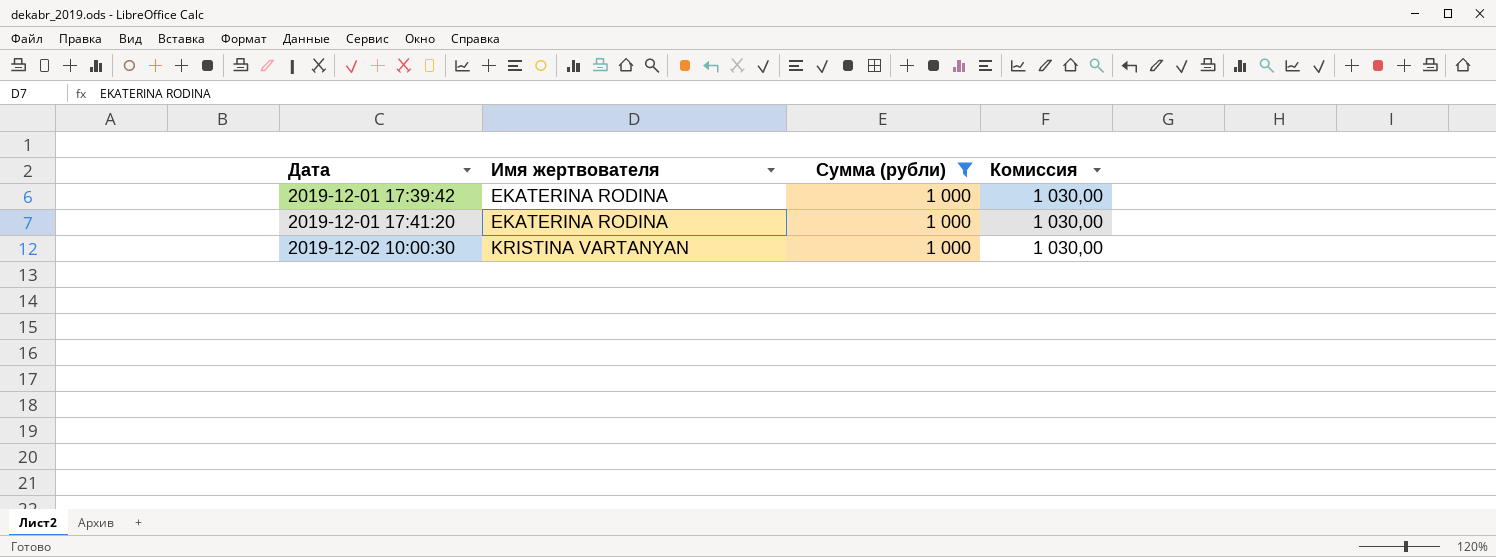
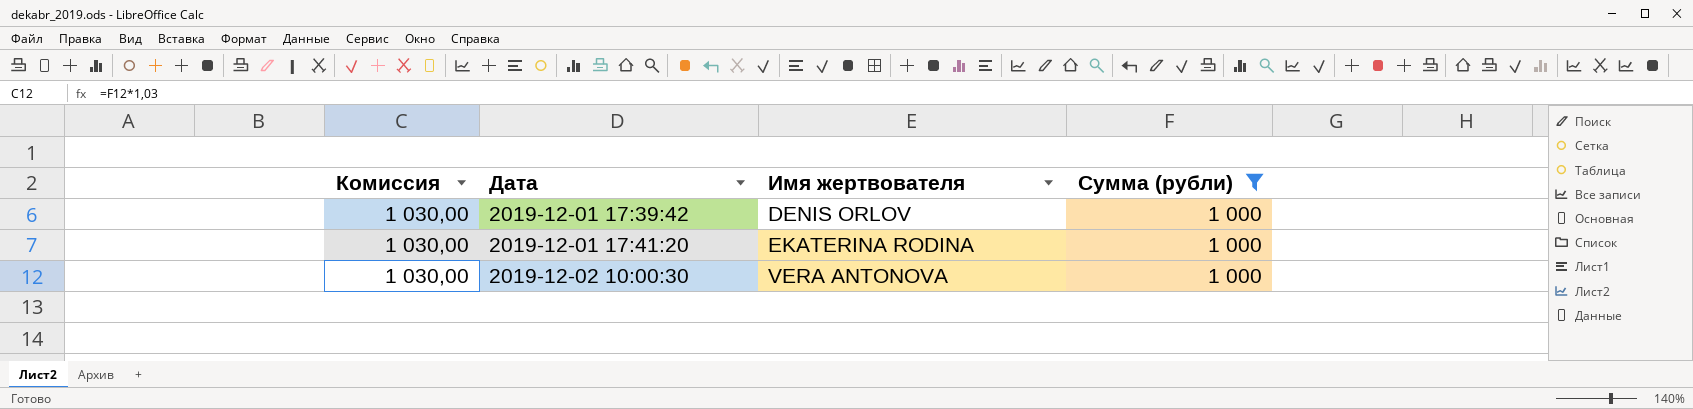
column Комиссия | position: 4 -> 1
2019-12-01 17:39:42 | Имя жертвователя: EKATERINA RODINA -> DENIS ORLOV
2019-12-02 10:00:30 | Имя жертвователя: KRISTINA VARTANYAN -> VERA ANTONOVA

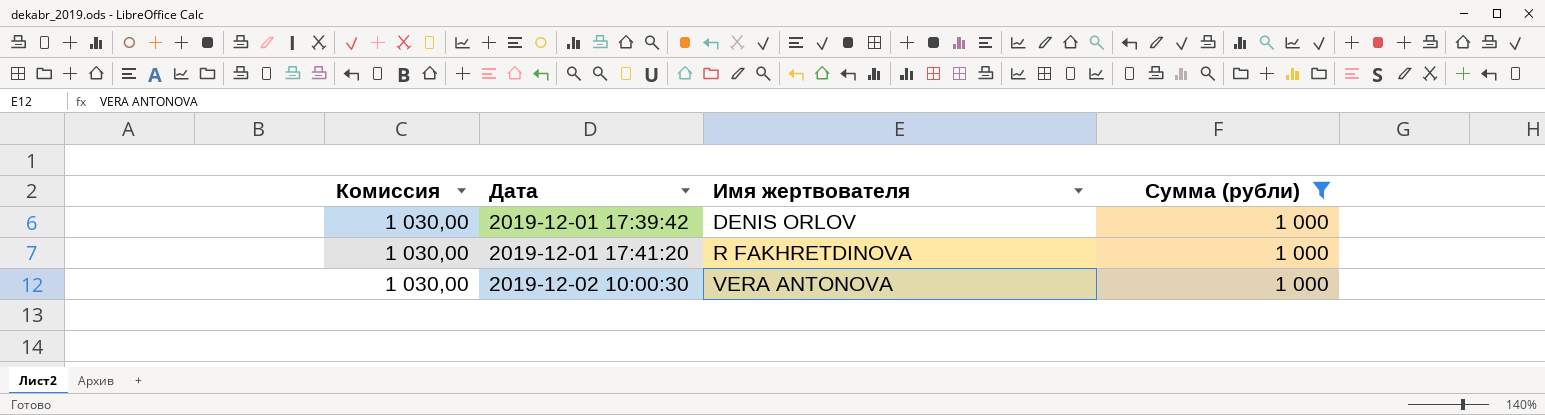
2019-12-01 17:41:20 | Имя жертвователя: EKATERINA RODINA -> R FAKHRETDINOVA

